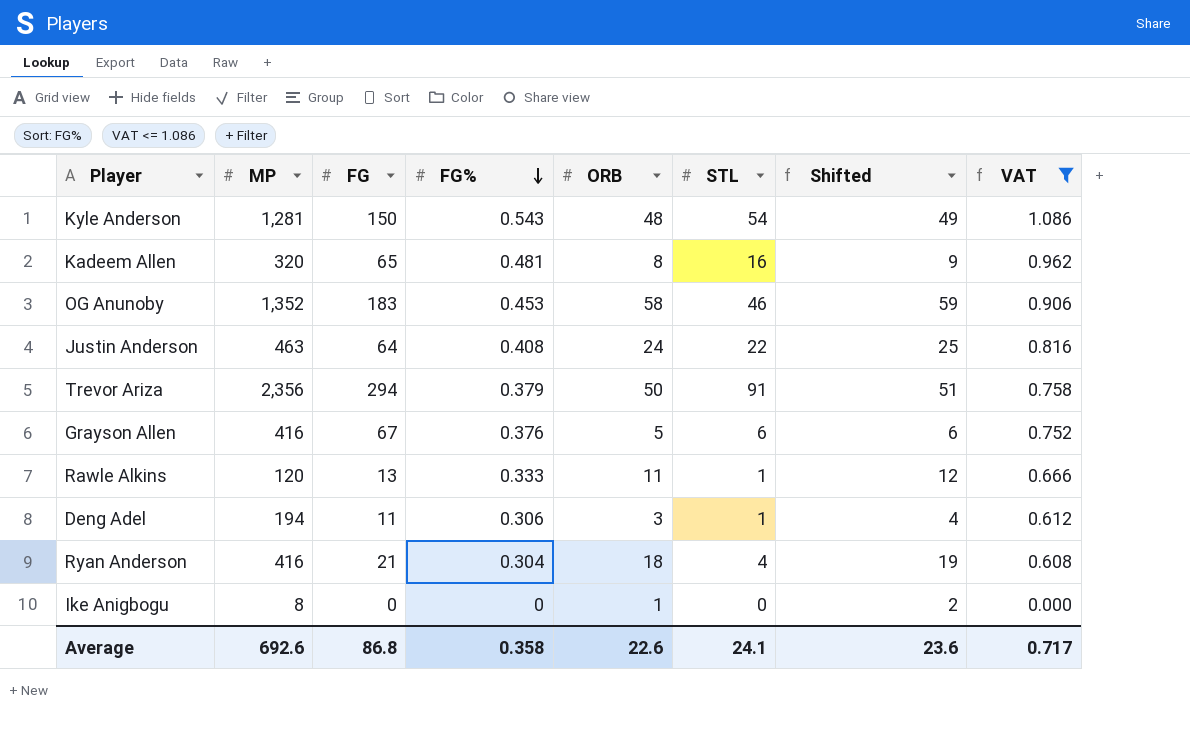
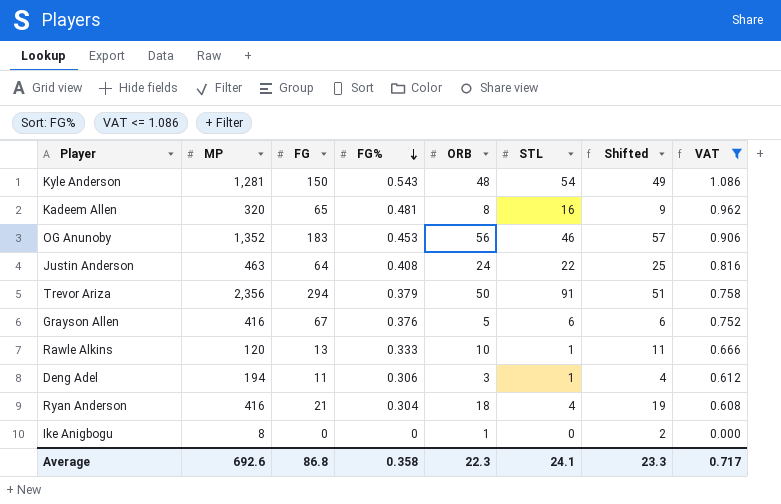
OG Anunoby | ORB: 58 -> 56
OG Anunoby | Shifted: 59 -> 57
Rawle Alkins | ORB: 11 -> 10
Rawle Alkins | Shifted: 12 -> 11
Average | ORB: 22.6 -> 22.3
Average | Shifted: 23.6 -> 23.3

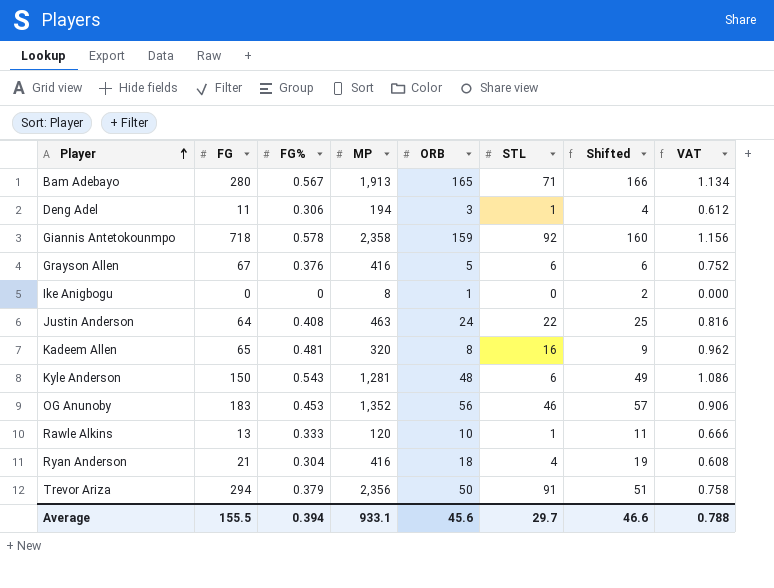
filter: VAT <= 1.086 -> none
row order: FG% descending -> Player ascending
column MP | position: 2 -> 4
Kyle Anderson | STL: 54 -> 6
Average | FG: 86.8 -> 155.5
Average | FG%: 0.358 -> 0.394
Average | MP: 692.6 -> 933.1
Average | ORB: 22.3 -> 45.6
Average | STL: 24.1 -> 29.7
Average | Shifted: 23.3 -> 46.6
Average | VAT: 0.717 -> 0.788

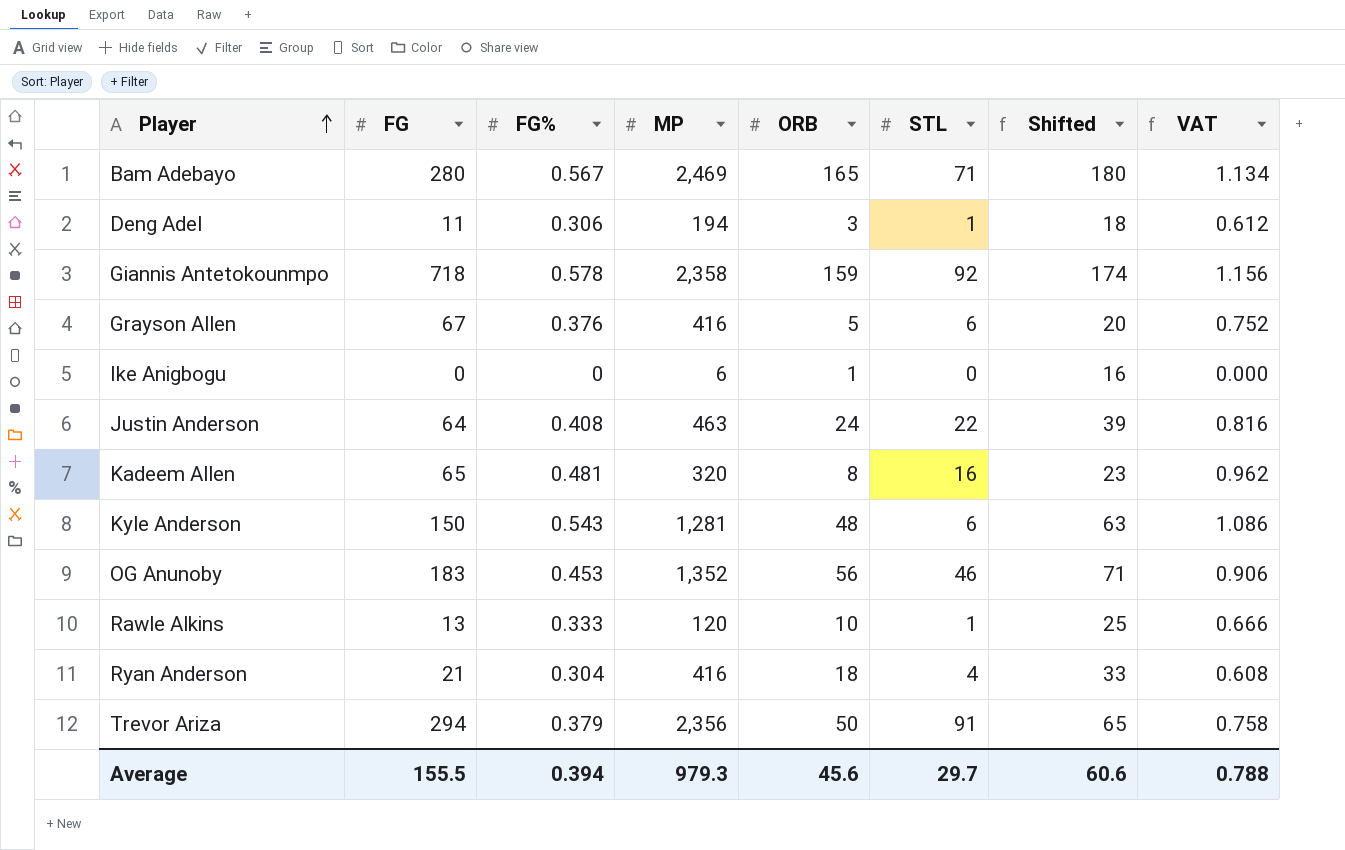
column Shifted | formula: [ORB] + 1 -> [ORB] + 15
Bam Adebayo | MP: 1,913 -> 2,469
Ike Anigbogu | MP: 8 -> 6
Average | MP: 933.1 -> 979.3
Average | Shifted: 46.6 -> 60.6

